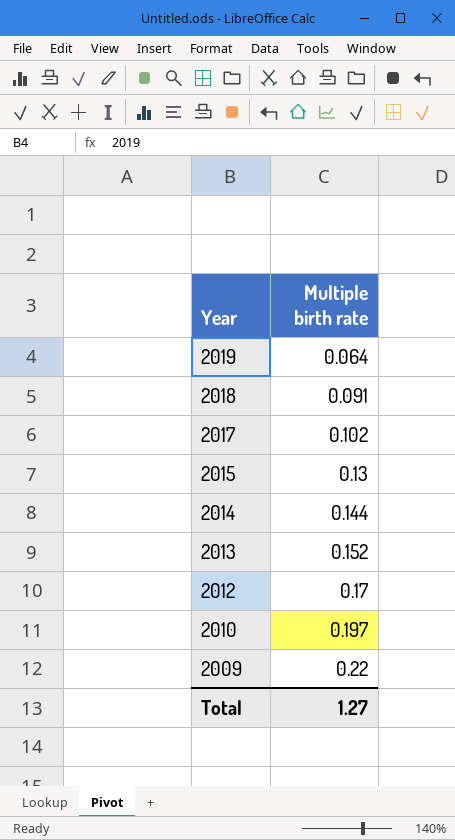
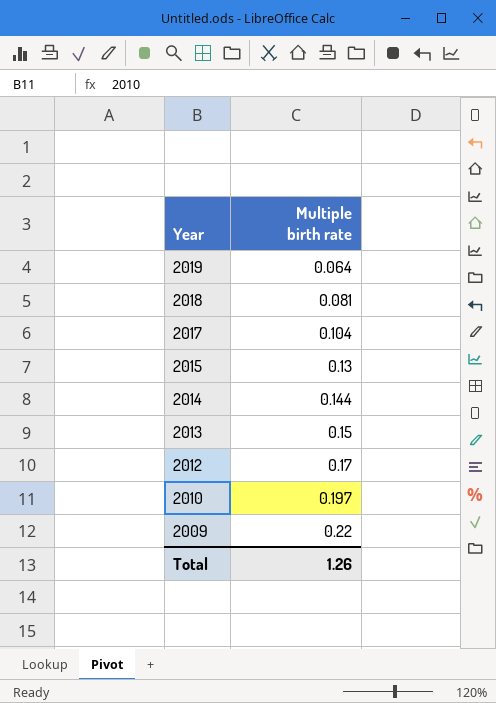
2018 | Multiple birth rate: 0.091 -> 0.081
2017 | Multiple birth rate: 0.102 -> 0.104
2013 | Multiple birth rate: 0.152 -> 0.15
Total | Multiple birth rate: 1.27 -> 1.26

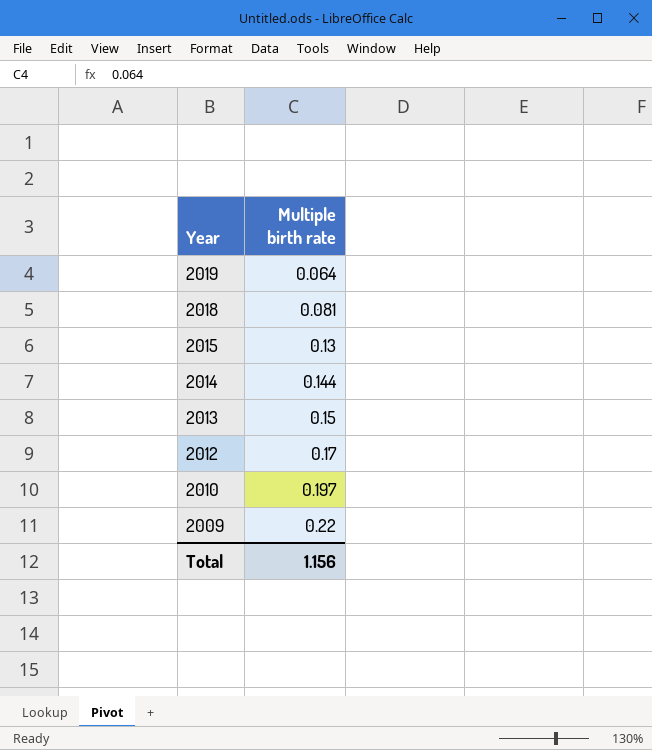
row 2017: 0.104 -> none
Total | Multiple birth rate: 1.26 -> 1.156

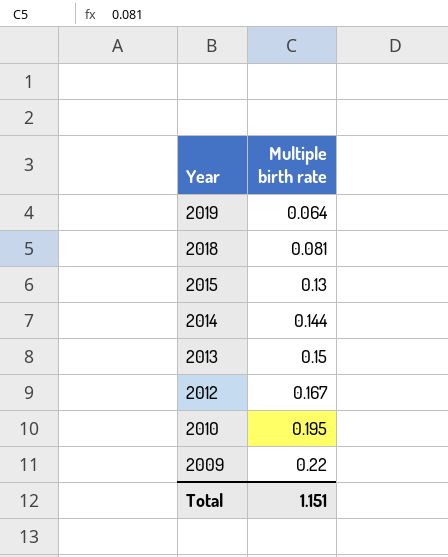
2012 | Multiple birth rate: 0.17 -> 0.167
2010 | Multiple birth rate: 0.197 -> 0.195
Total | Multiple birth rate: 1.156 -> 1.151

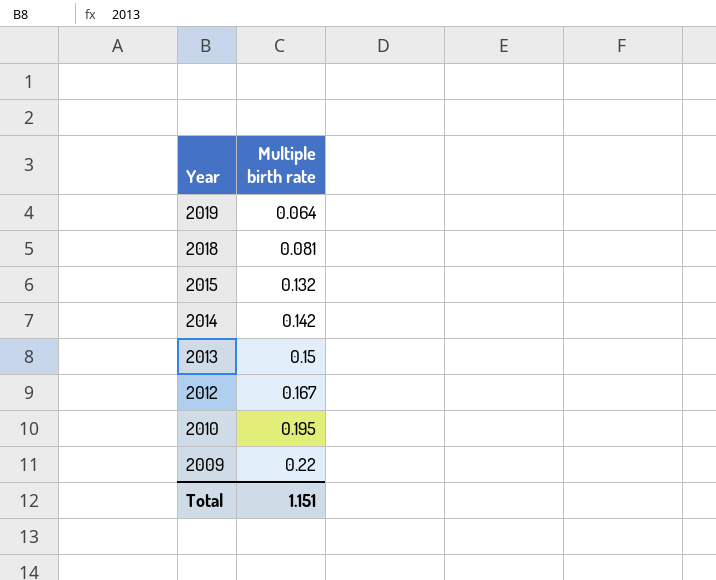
2015 | Multiple birth rate: 0.13 -> 0.132
2014 | Multiple birth rate: 0.144 -> 0.142

